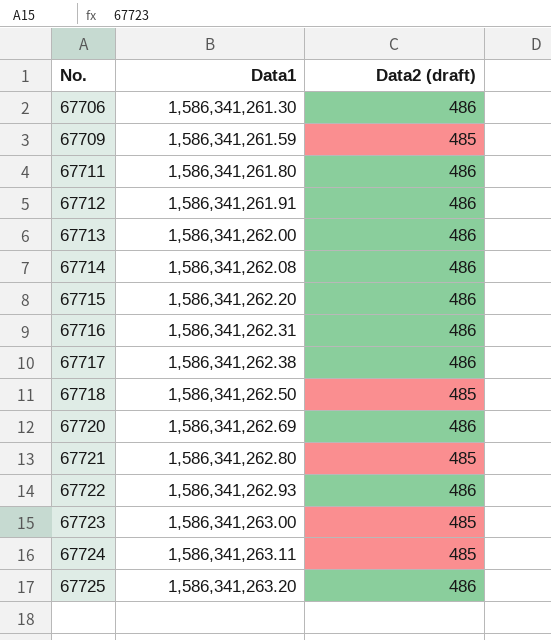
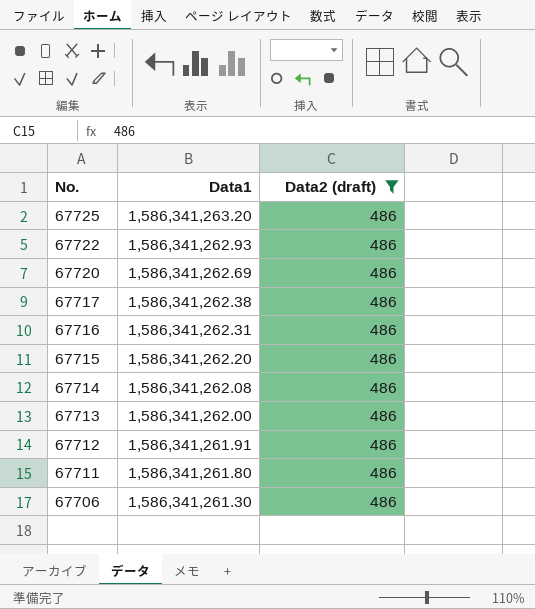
filter: none -> Data2 (draft) = 486
row order: No. ascending -> No. descending

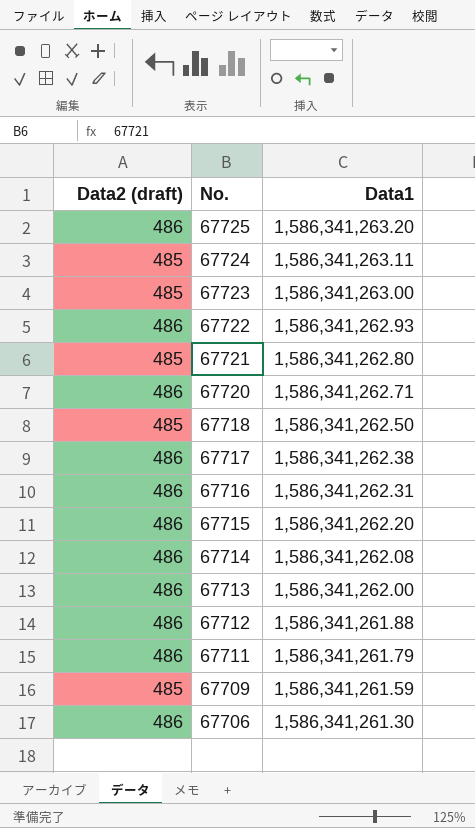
filter: Data2 (draft) = 486 -> none
column Data2 (draft) | position: 3 -> 1
67720 | Data1: 1,586,341,262.69 -> 1,586,341,262.71
67712 | Data1: 1,586,341,261.91 -> 1,586,341,261.88
67711 | Data1: 1,586,341,261.80 -> 1,586,341,261.79

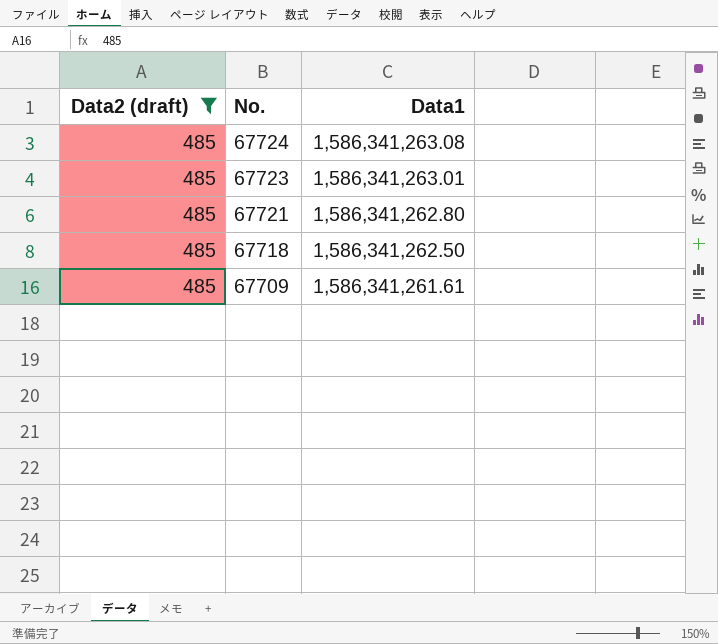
filter: none -> Data2 (draft) = 485
67724 | Data1: 1,586,341,263.11 -> 1,586,341,263.08
67723 | Data1: 1,586,341,263.00 -> 1,586,341,263.01
67709 | Data1: 1,586,341,261.59 -> 1,586,341,261.61

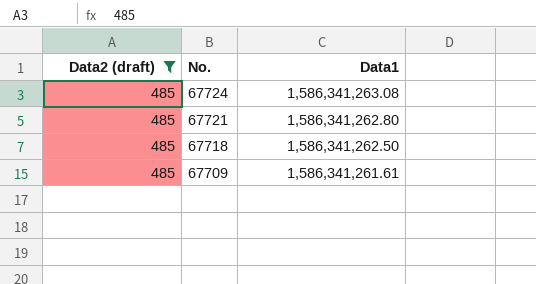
row 67723: 485 | 1,586,341,263.01 -> none

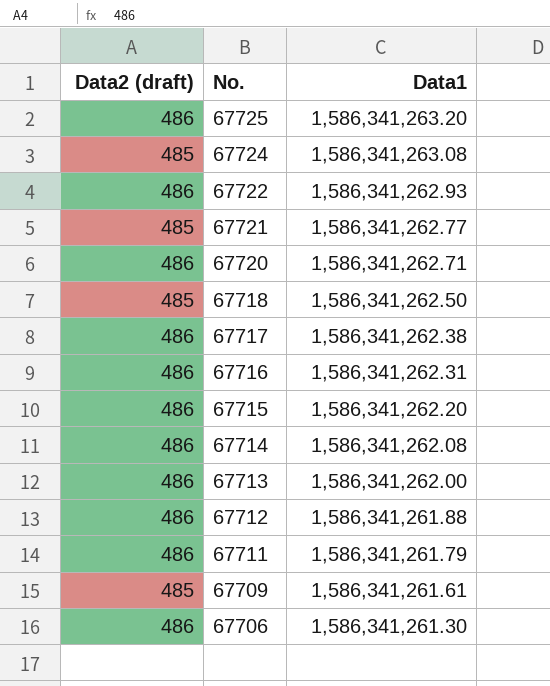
filter: Data2 (draft) = 485 -> none
67721 | Data1: 1,586,341,262.80 -> 1,586,341,262.77

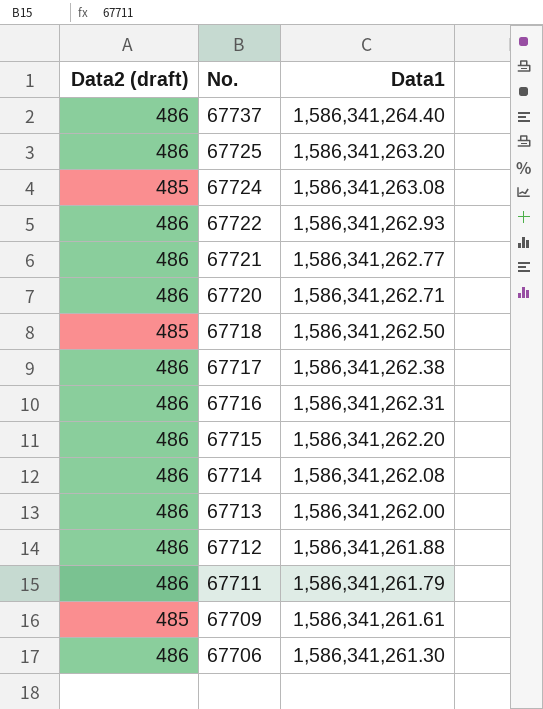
row 67737: none -> 486 | 1,586,341,264.40
67721 | Data2 (draft): 485 -> 486

